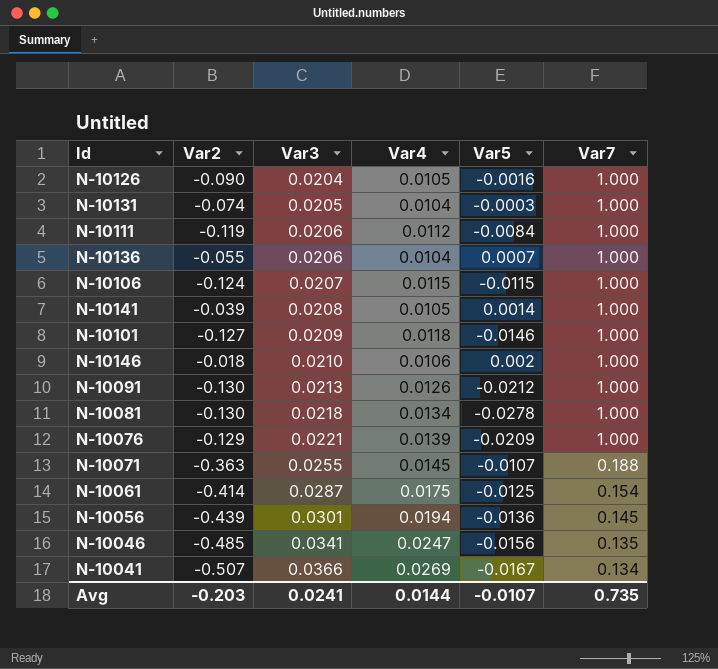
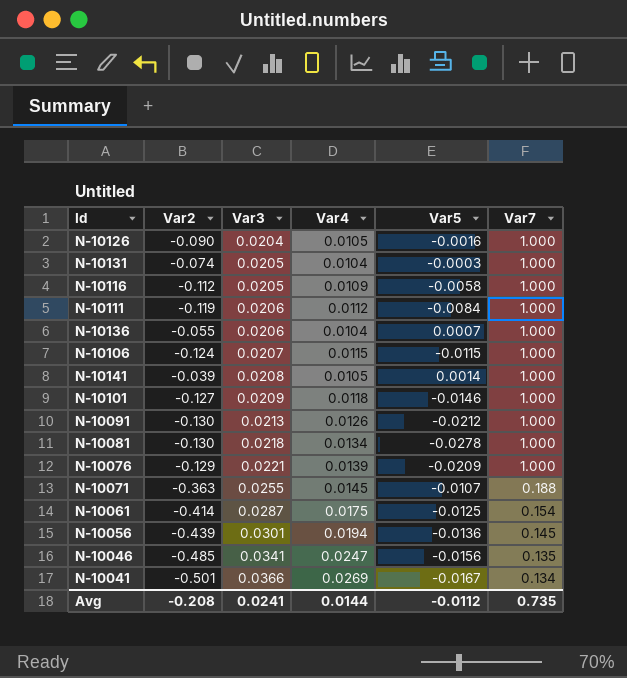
row N-10146: -0.018 | 0.0210 | 0.0106 | 0.002 | 1.000 -> none
row N-10116: none -> -0.112 | 0.0205 | 0.0109 | -0.0058 | 1.000
N-10041 | Var2: -0.507 -> -0.501
Avg | Var2: -0.203 -> -0.208
Avg | Var5: -0.0107 -> -0.0112

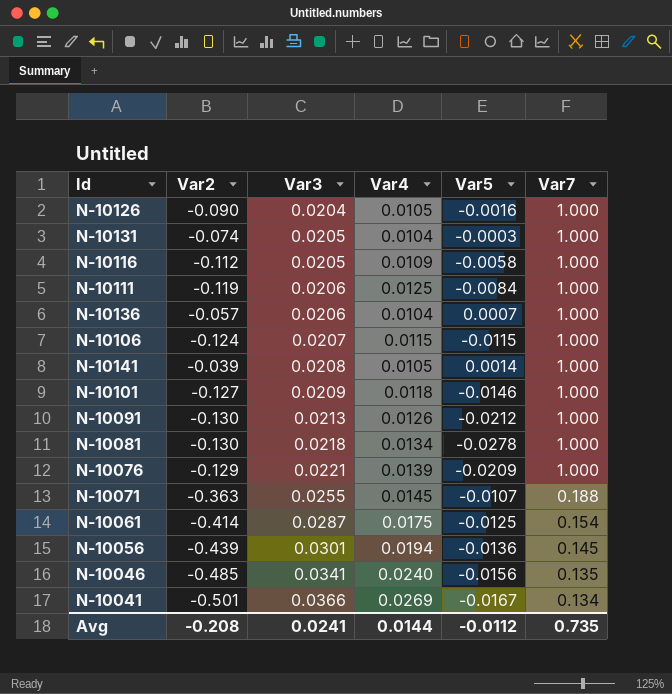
N-10111 | Var4: 0.0112 -> 0.0125
N-10136 | Var2: -0.055 -> -0.057
N-10046 | Var4: 0.0247 -> 0.0240

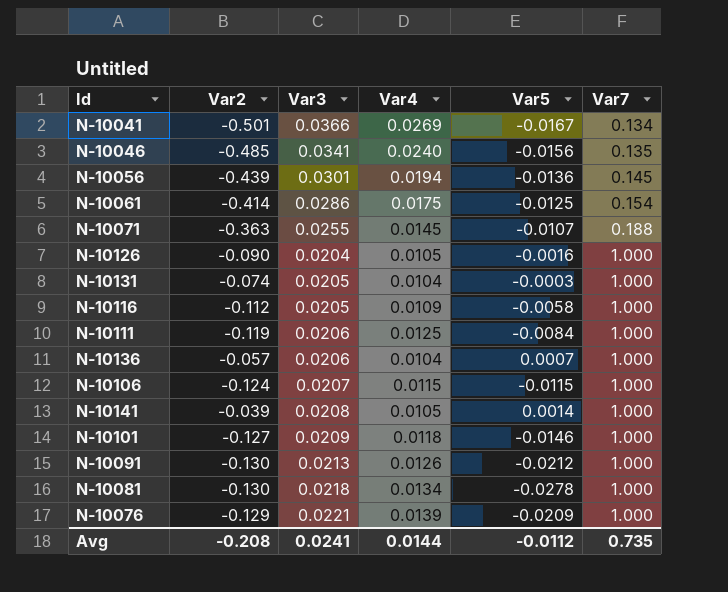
row order: Var3 ascending -> Var7 ascending
N-10061 | Var3: 0.0287 -> 0.0286

